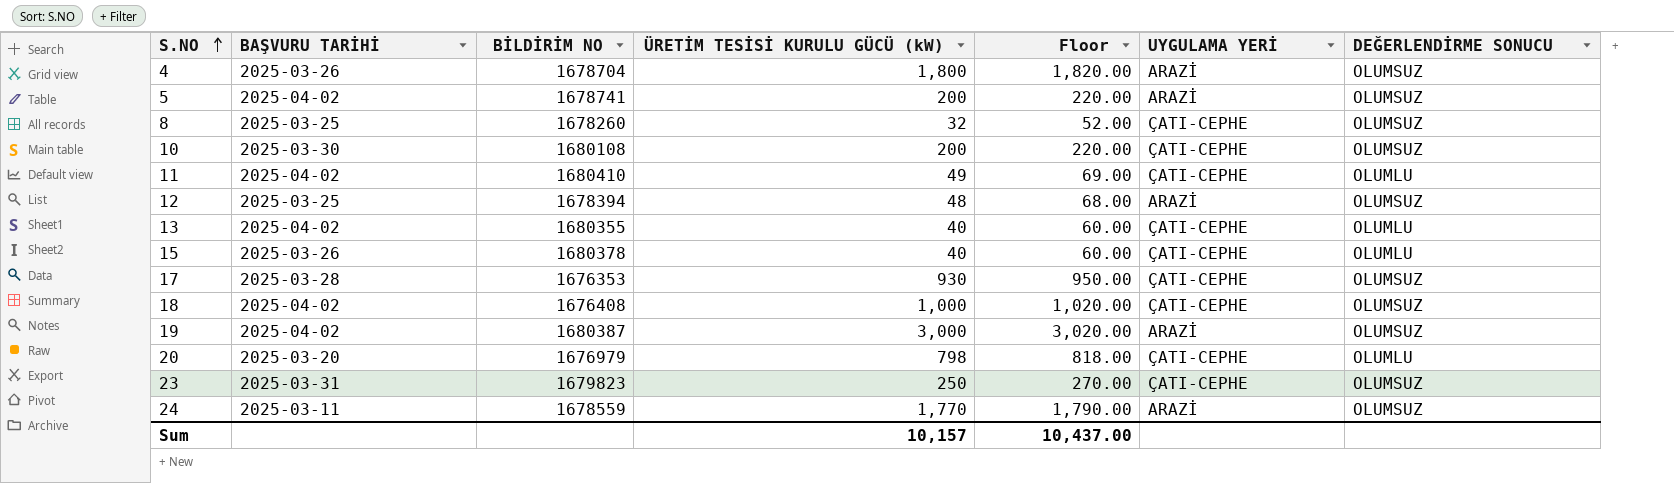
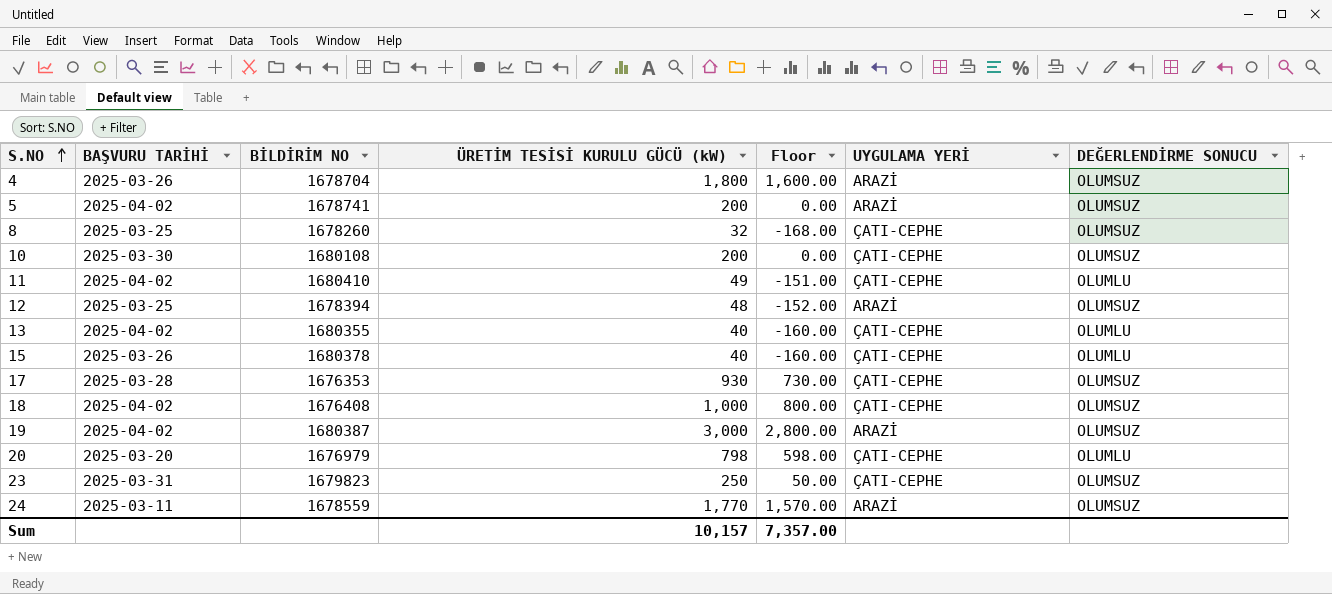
column Floor | formula: [ÜRETİM TESİSİ KURULU GÜCÜ (kW)] + 20 -> [ÜRETİM TESİSİ KURULU GÜCÜ (kW)] - 200
Sum | Floor: 10,437.00 -> 7,357.00

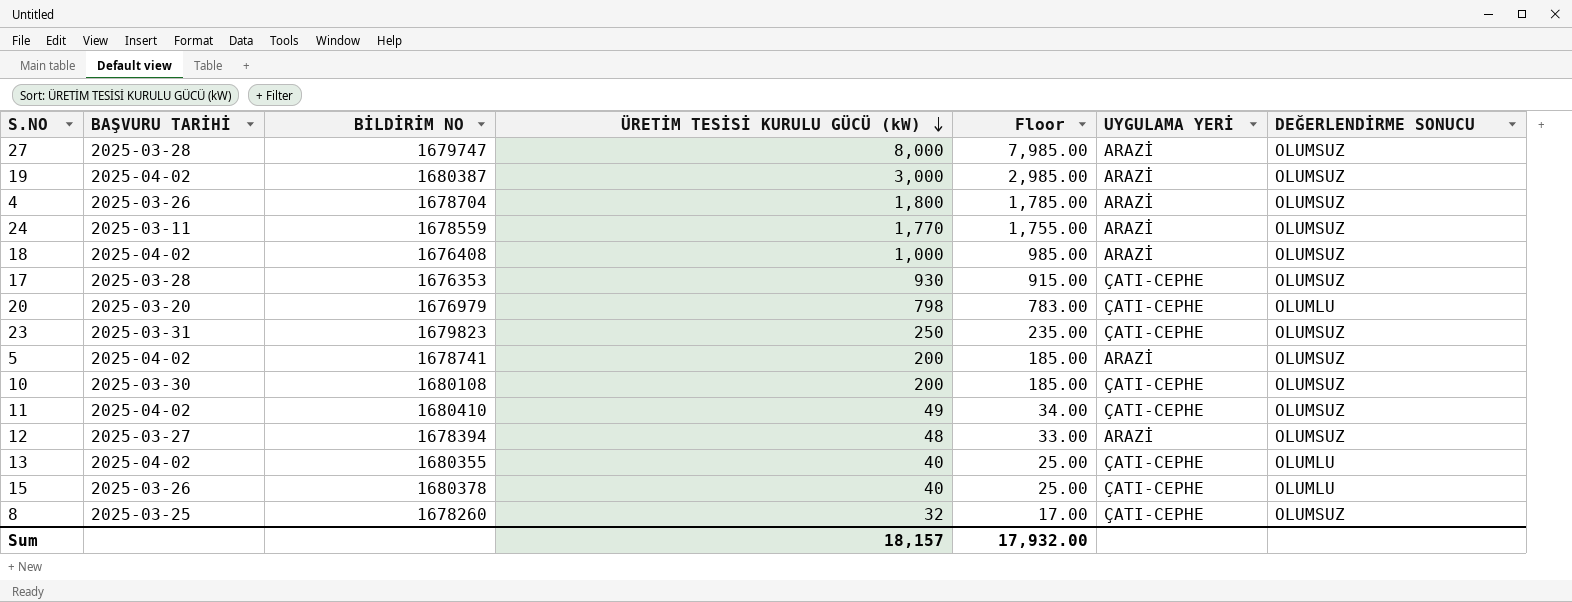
row order: S.NO ascending -> ÜRETİM TESİSİ KURULU GÜCÜ (kW) descending
column Floor | formula: [ÜRETİM TESİSİ KURULU GÜCÜ (kW)] - 200 -> [ÜRETİM TESİSİ KURULU GÜCÜ (kW)] - 15
row 27: none -> 2025-03-28 | 1679747 | 8,000 | 7,985.00 | ARAZİ | OLUMSUZ
18 | UYGULAMA YERİ: ÇATI-CEPHE -> ARAZİ
11 | DEĞERLENDİRME SONUCU: OLUMLU -> OLUMSUZ
12 | BAŞVURU TARİHİ: 2025-03-25 -> 2025-03-27
Sum | ÜRETİM TESİSİ KURULU GÜCÜ (kW): 10,157 -> 18,157
Sum | Floor: 7,357.00 -> 17,932.00

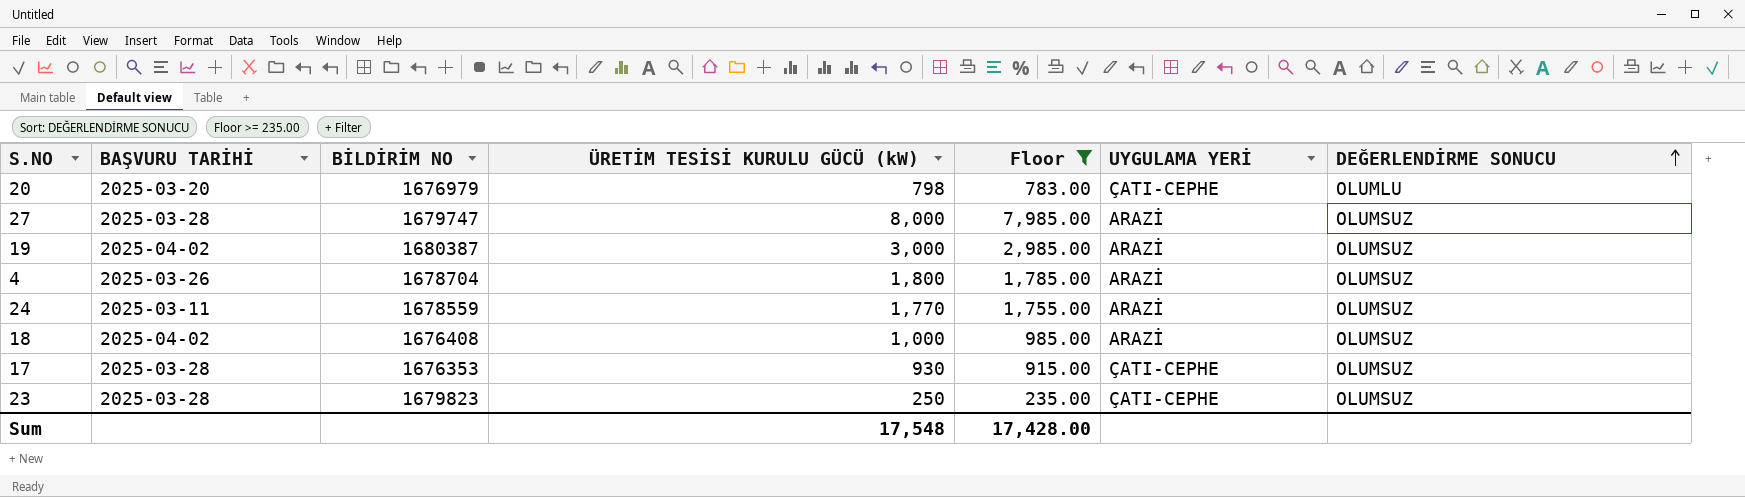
filter: none -> Floor >= 235.00
row order: ÜRETİM TESİSİ KURULU GÜCÜ (kW) descending -> DEĞERLENDİRME SONUCU ascending
23 | BAŞVURU TARİHİ: 2025-03-31 -> 2025-03-28
Sum | ÜRETİM TESİSİ KURULU GÜCÜ (kW): 18,157 -> 17,548
Sum | Floor: 17,932.00 -> 17,428.00

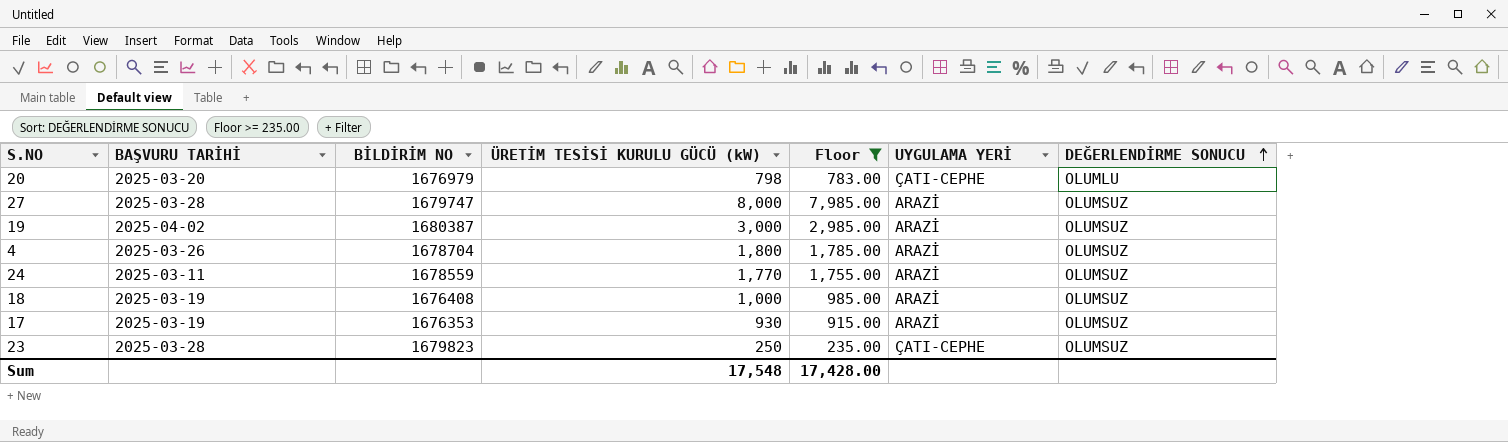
18 | BAŞVURU TARİHİ: 2025-04-02 -> 2025-03-19
17 | BAŞVURU TARİHİ: 2025-03-28 -> 2025-03-19
17 | UYGULAMA YERİ: ÇATI-CEPHE -> ARAZİ

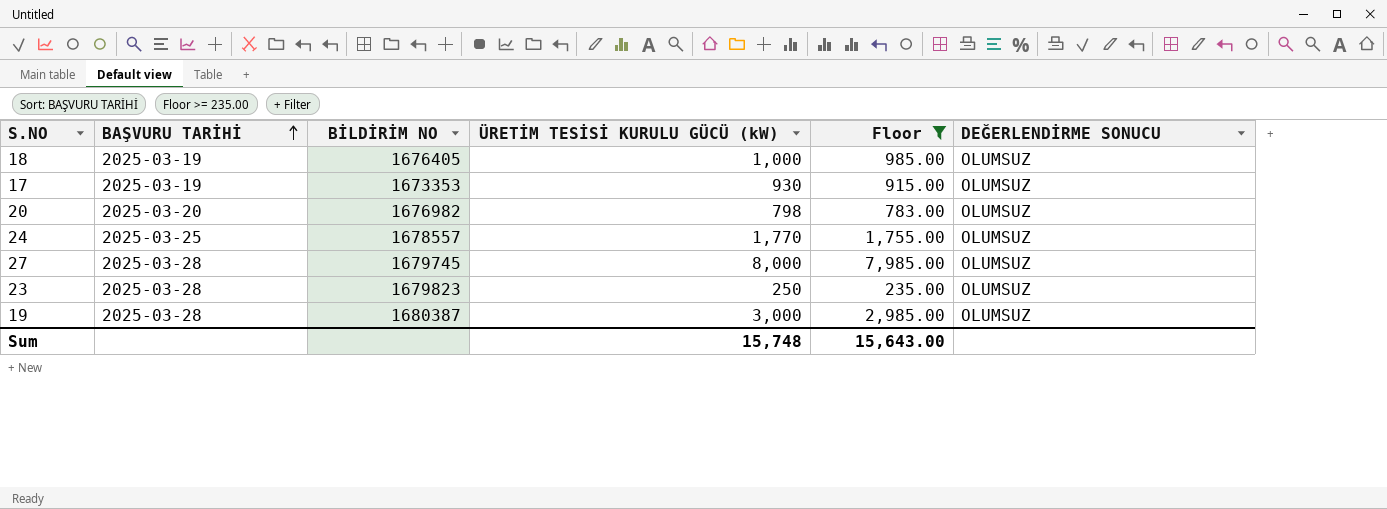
row order: DEĞERLENDİRME SONUCU ascending -> BAŞVURU TARİHİ ascending
column UYGULAMA YERİ | position: 6 -> none
row 4: 2025-03-26 | 1678704 | 1,800 | 1,785.00 | ARAZİ | OLUMSUZ -> none
18 | BİLDİRİM NO: 1676408 -> 1676405
17 | BİLDİRİM NO: 1676353 -> 1673353
20 | BİLDİRİM NO: 1676979 -> 1676982
20 | DEĞERLENDİRME SONUCU: OLUMLU -> OLUMSUZ
24 | BAŞVURU TARİHİ: 2025-03-11 -> 2025-03-25
24 | BİLDİRİM NO: 1678559 -> 1678557
27 | BİLDİRİM NO: 1679747 -> 1679745
19 | BAŞVURU TARİHİ: 2025-04-02 -> 2025-03-28
Sum | ÜRETİM TESİSİ KURULU GÜCÜ (kW): 17,548 -> 15,748
Sum | Floor: 17,428.00 -> 15,643.00

